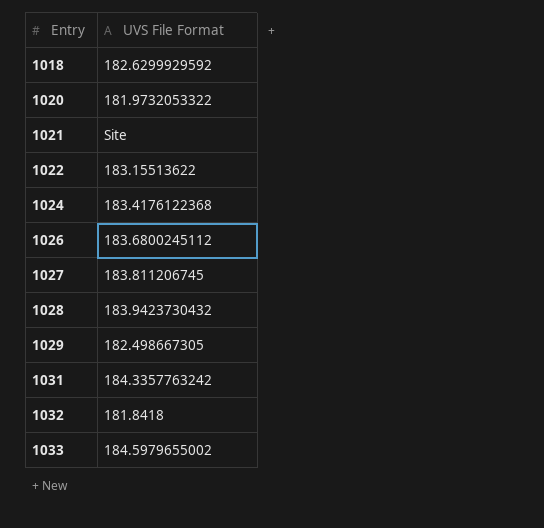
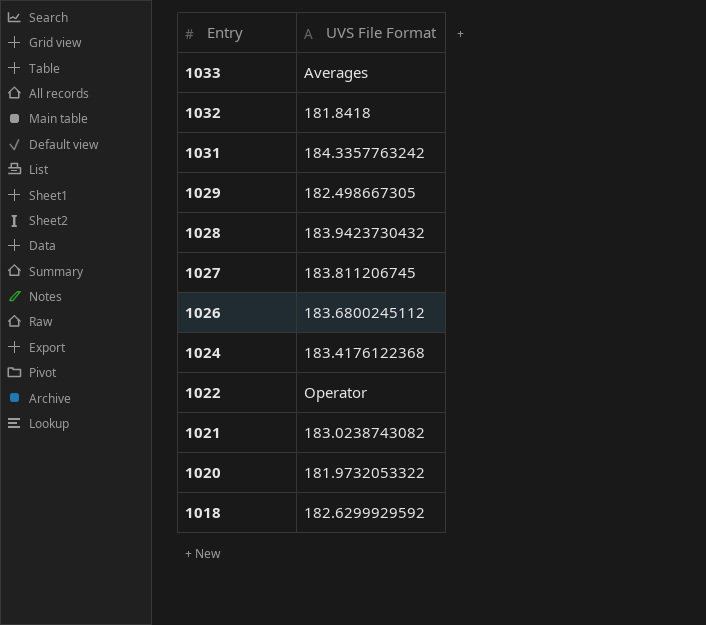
row order: Entry ascending -> Entry descending
1033 | UVS File Format: 184.5979655002 -> Averages
1022 | UVS File Format: 183.15513622 -> Operator
1021 | UVS File Format: Site -> 183.0238743082

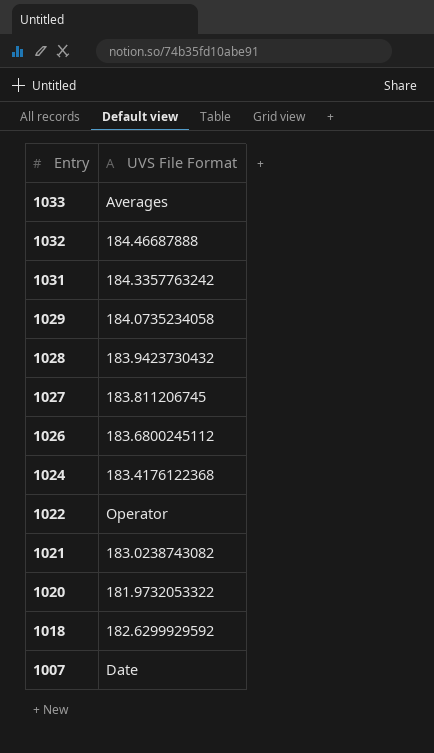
1032 | UVS File Format: 181.8418 -> 184.46687888
1029 | UVS File Format: 182.498667305 -> 184.0735234058
row 1007: none -> Date

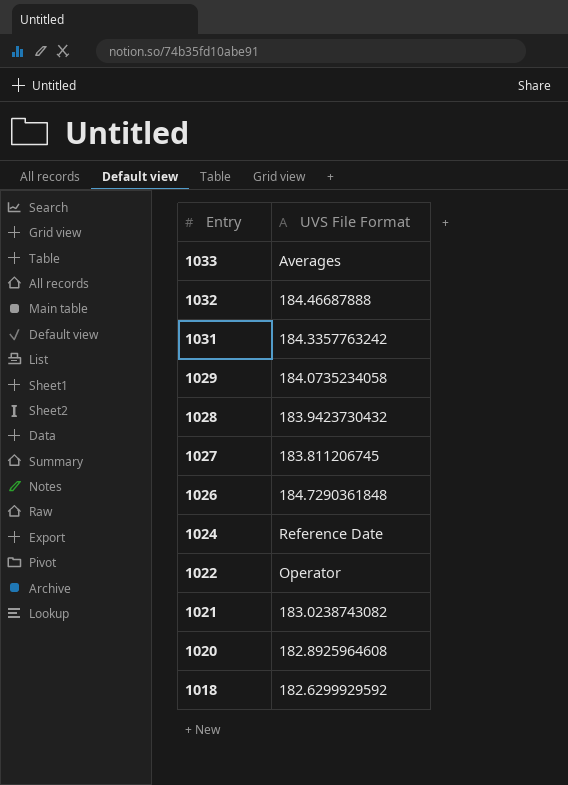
row 1007: Date -> none
1026 | UVS File Format: 183.6800245112 -> 184.7290361848
1024 | UVS File Format: 183.4176122368 -> Reference Date
1020 | UVS File Format: 181.9732053322 -> 182.8925964608

